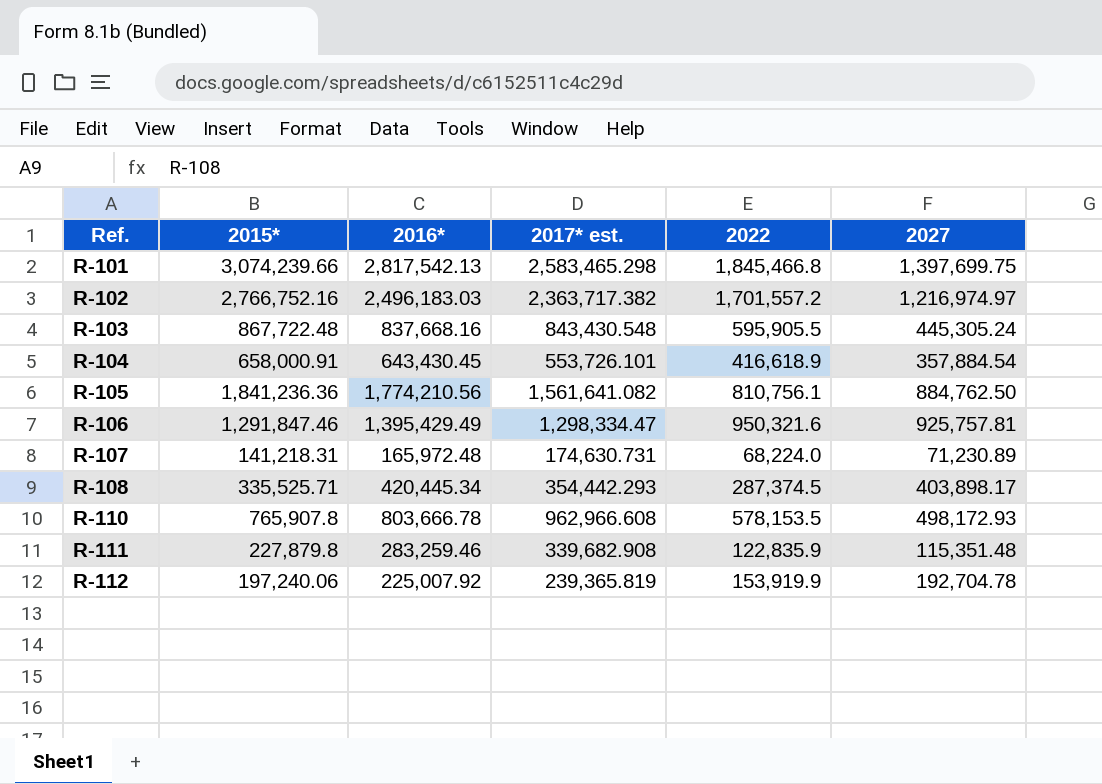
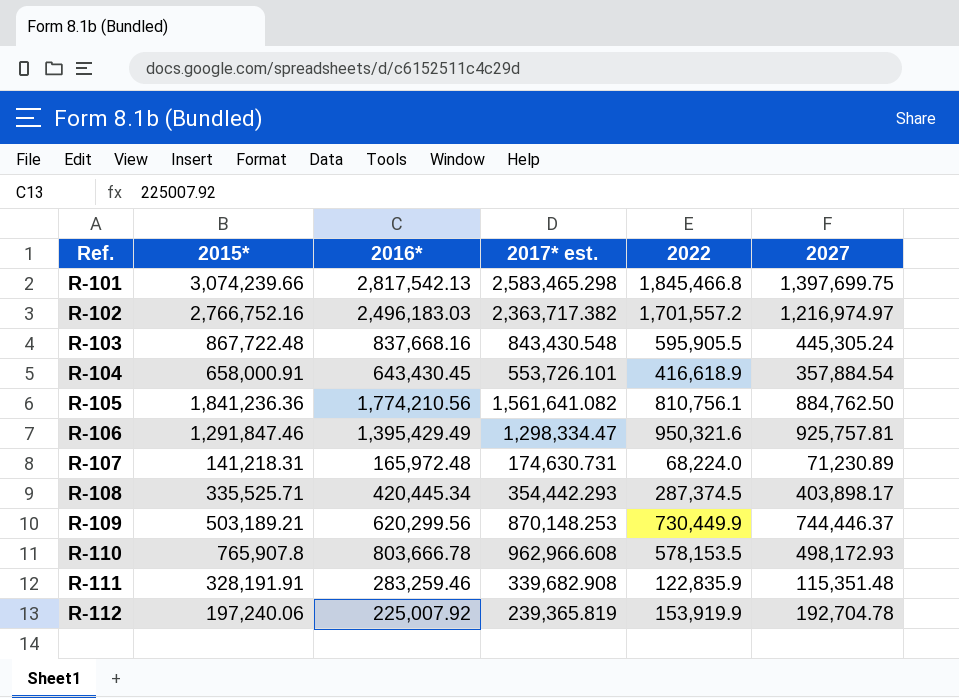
row R-109: none -> 503,189.21 | 620,299.56 | 870,148.253 | 730,449.9 | 744,446.37
R-111 | 2015*: 227,879.8 -> 328,191.91

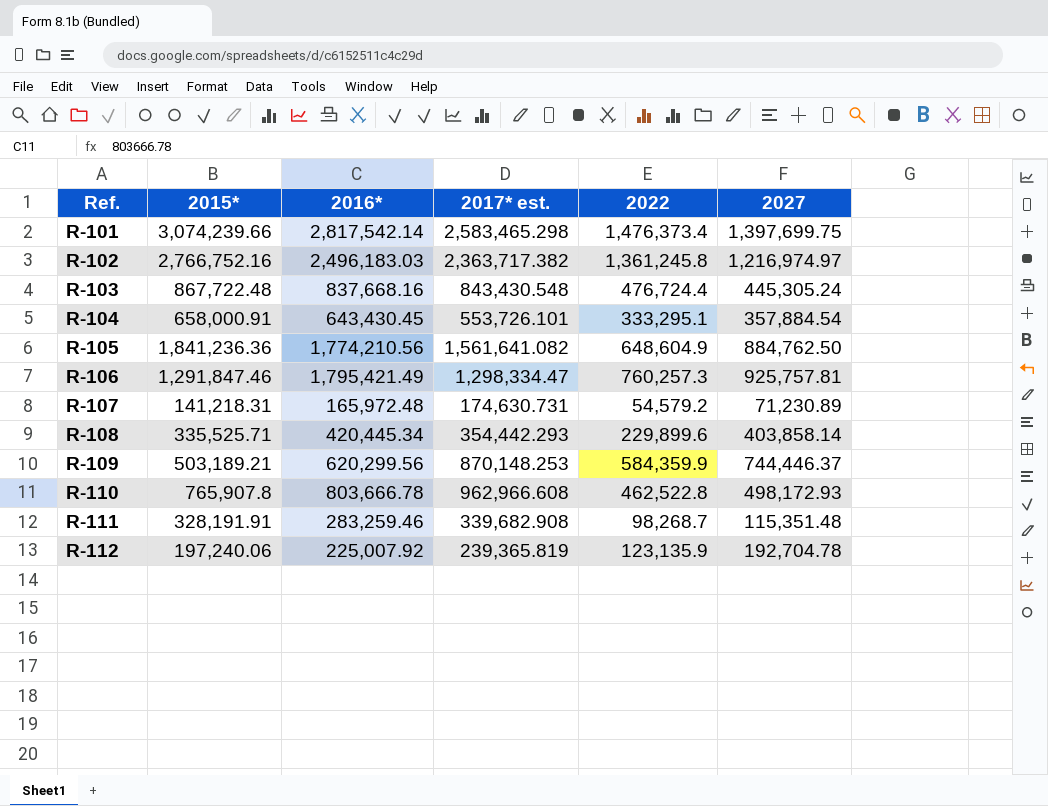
R-101 | 2016*: 2,817,542.13 -> 2,817,542.14
R-101 | 2022: 1,845,466.8 -> 1,476,373.4
R-102 | 2022: 1,701,557.2 -> 1,361,245.8
R-103 | 2022: 595,905.5 -> 476,724.4
R-104 | 2022: 416,618.9 -> 333,295.1
R-105 | 2022: 810,756.1 -> 648,604.9
R-106 | 2016*: 1,395,429.49 -> 1,795,421.49
R-106 | 2022: 950,321.6 -> 760,257.3
R-107 | 2022: 68,224.0 -> 54,579.2
R-108 | 2022: 287,374.5 -> 229,899.6
R-108 | 2027: 403,898.17 -> 403,858.14
R-109 | 2022: 730,449.9 -> 584,359.9
R-110 | 2022: 578,153.5 -> 462,522.8
R-111 | 2022: 122,835.9 -> 98,268.7
R-112 | 2022: 153,919.9 -> 123,135.9

